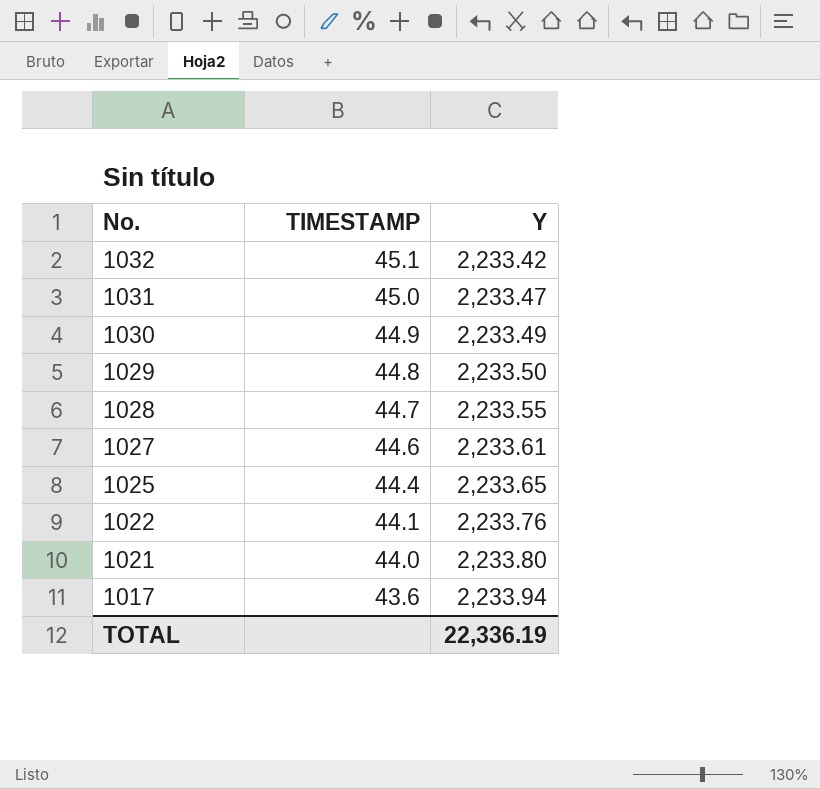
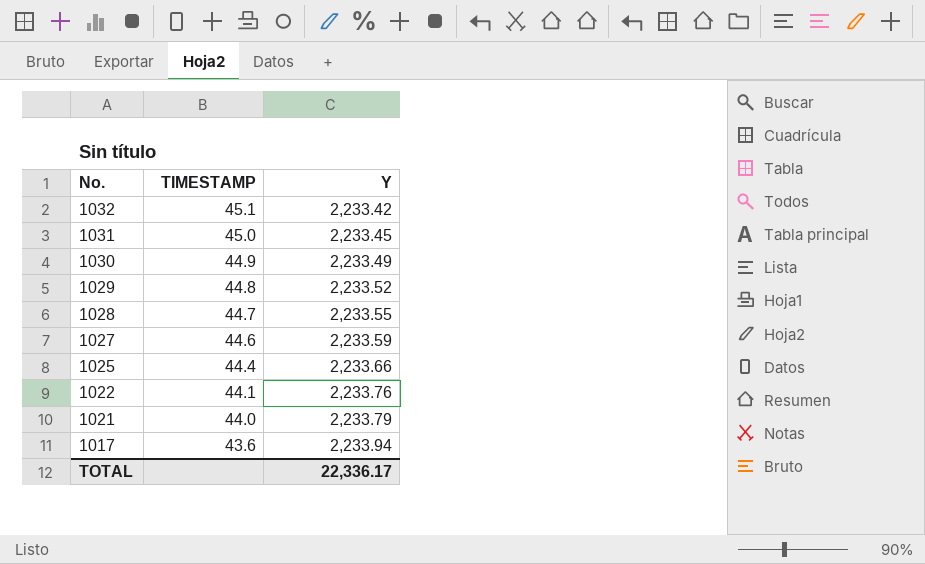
1031 | Y: 2,233.47 -> 2,233.45
1029 | Y: 2,233.50 -> 2,233.52
1027 | Y: 2,233.61 -> 2,233.59
1025 | Y: 2,233.65 -> 2,233.66
1021 | Y: 2,233.80 -> 2,233.79
TOTAL | Y: 22,336.19 -> 22,336.17

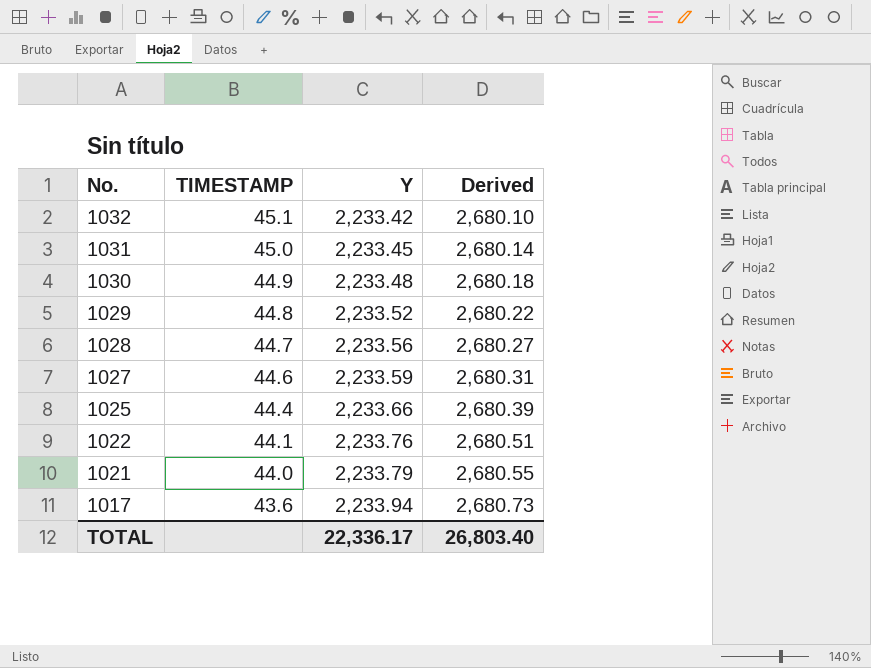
column Derived | formula: none -> [Y] * 1.2
1030 | Y: 2,233.49 -> 2,233.48
1028 | Y: 2,233.55 -> 2,233.56

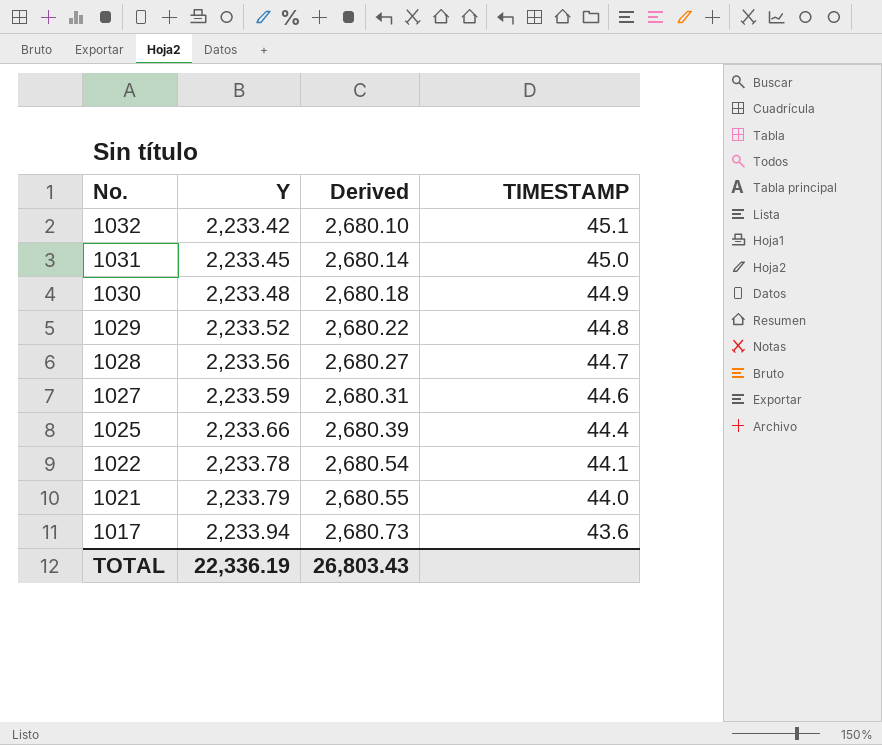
column TIMESTAMP | position: 2 -> 4
1022 | Y: 2,233.76 -> 2,233.78
1022 | Derived: 2,680.51 -> 2,680.54
TOTAL | Y: 22,336.17 -> 22,336.19
TOTAL | Derived: 26,803.40 -> 26,803.43

